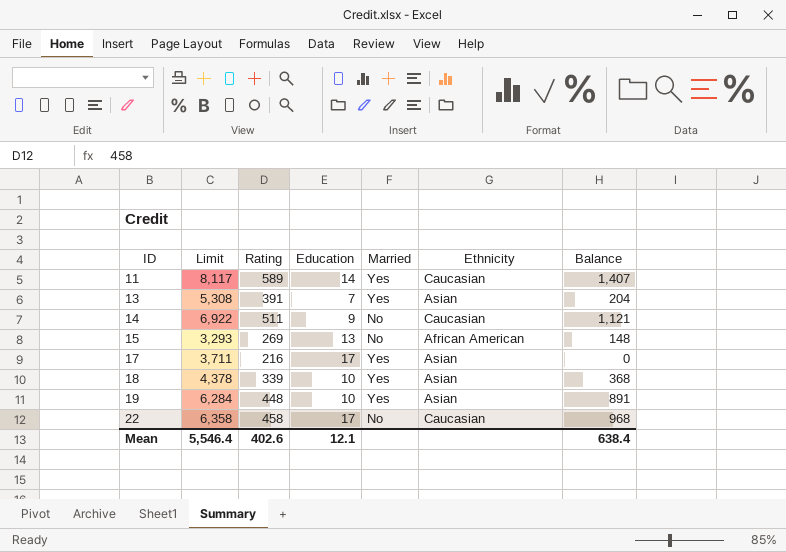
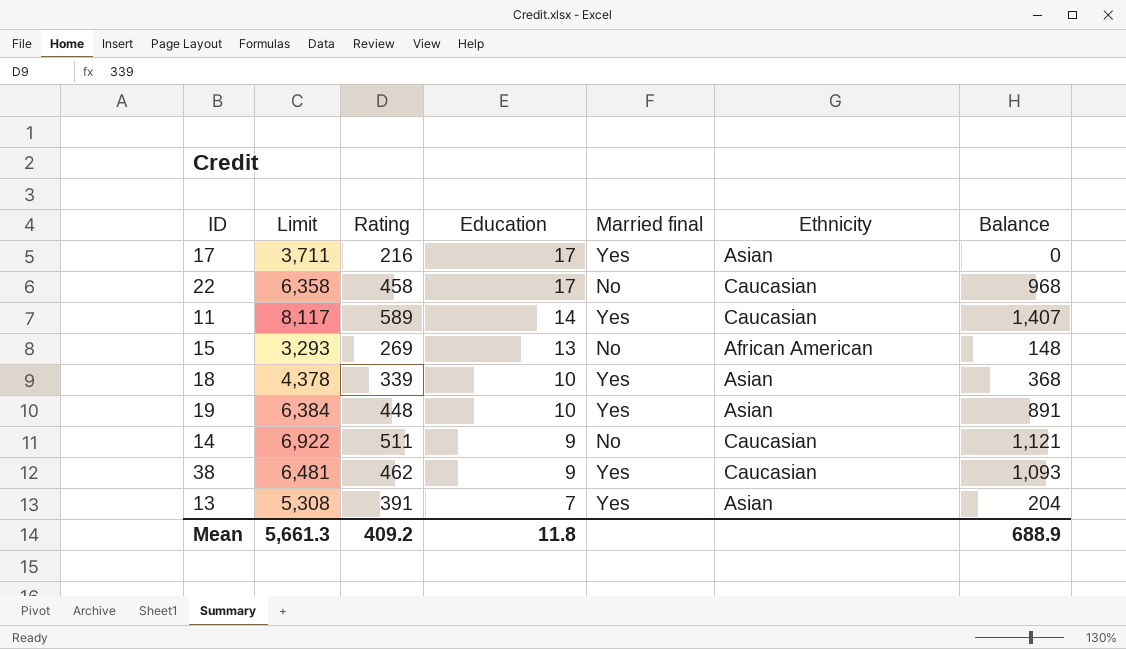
row order: ID ascending -> Education descending
column name: Married -> Married final
19 | Limit: 6,284 -> 6,384
row 38: none -> 6,481 | 462 | 9 | Yes | Caucasian | 1,093
Mean | Limit: 5,546.4 -> 5,661.3
Mean | Rating: 402.6 -> 409.2
Mean | Education: 12.1 -> 11.8
Mean | Balance: 638.4 -> 688.9

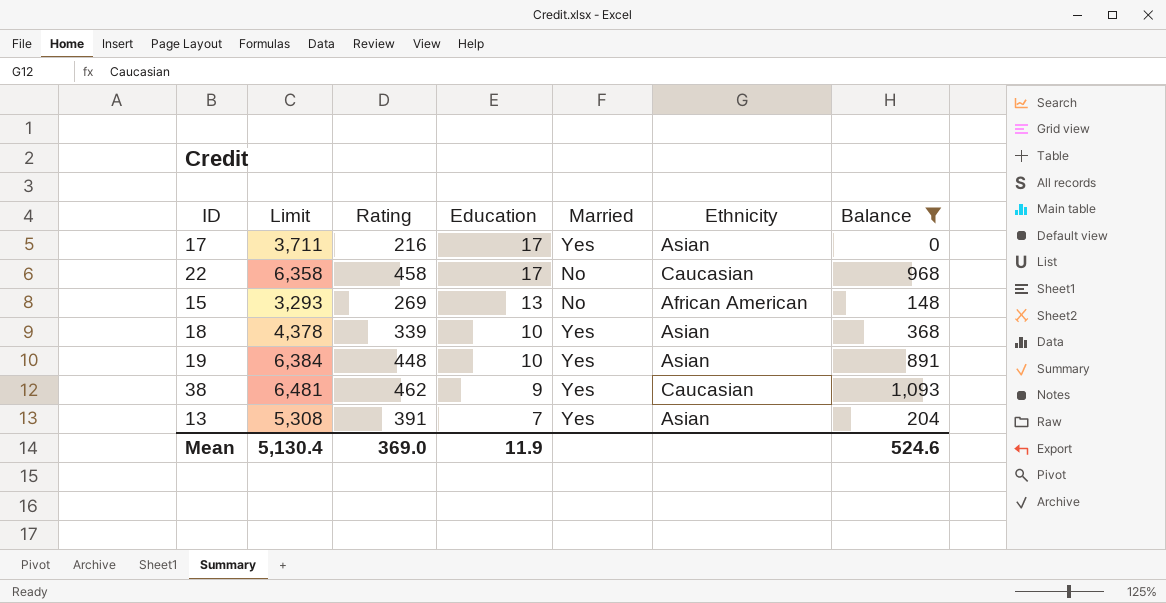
filter: none -> Balance <= 1,093
column name: Married final -> Married
Mean | Limit: 5,661.3 -> 5,130.4
Mean | Rating: 409.2 -> 369.0
Mean | Education: 11.8 -> 11.9
Mean | Balance: 688.9 -> 524.6

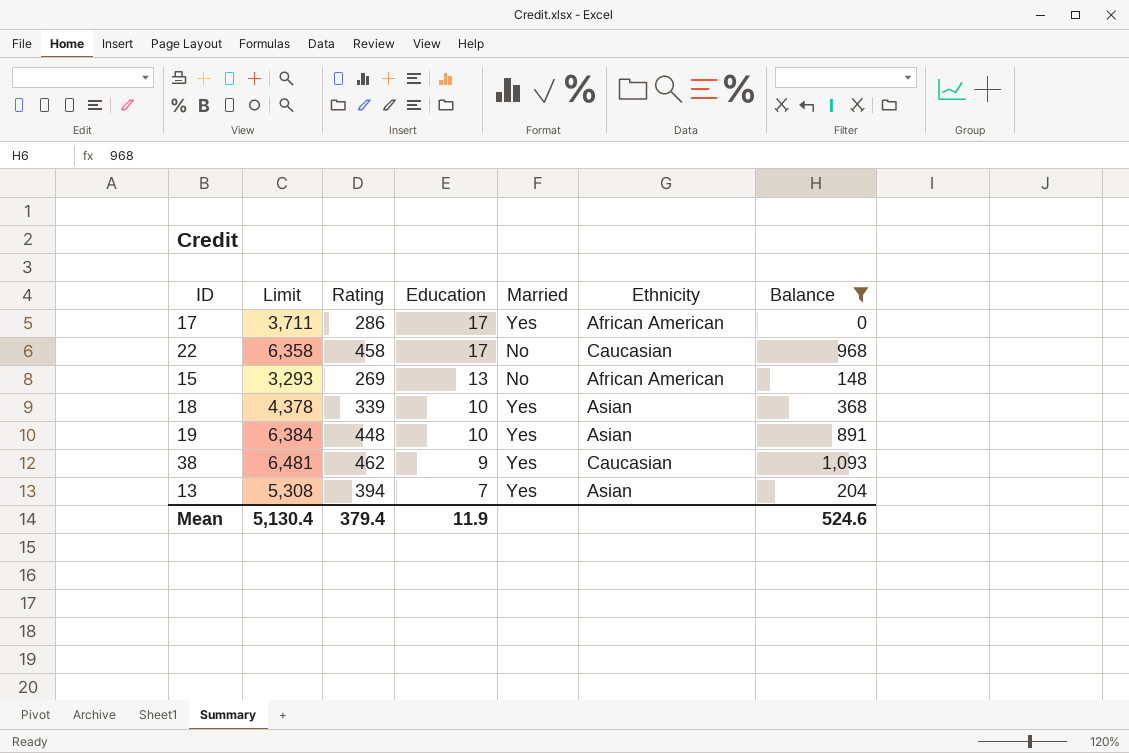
17 | Rating: 216 -> 286
17 | Ethnicity: Asian -> African American
13 | Rating: 391 -> 394
Mean | Rating: 369.0 -> 379.4

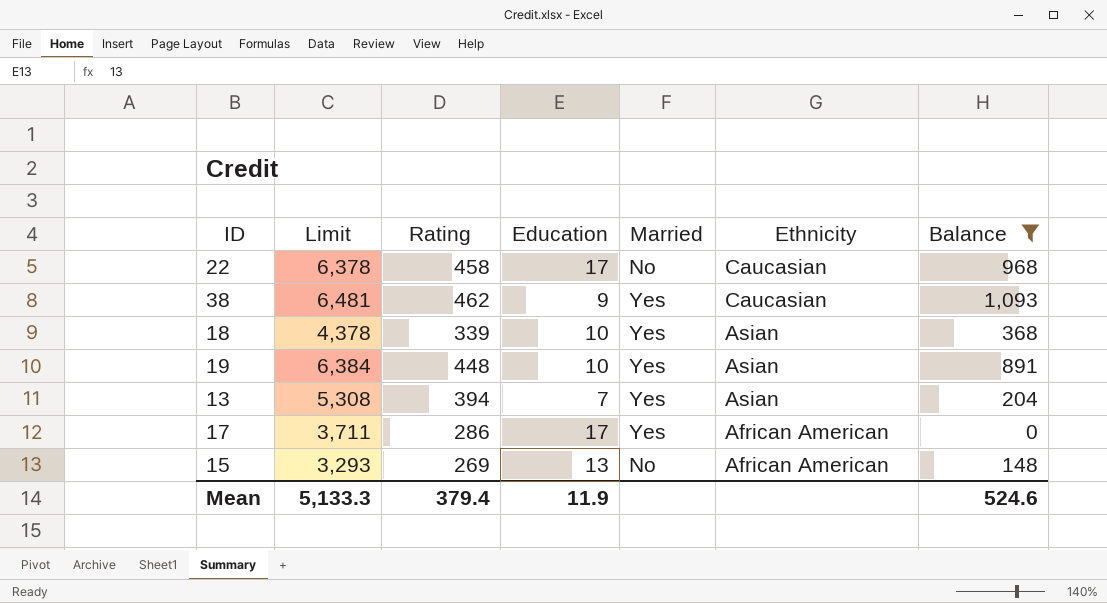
row order: Education descending -> Ethnicity descending
22 | Limit: 6,358 -> 6,378
Mean | Limit: 5,130.4 -> 5,133.3

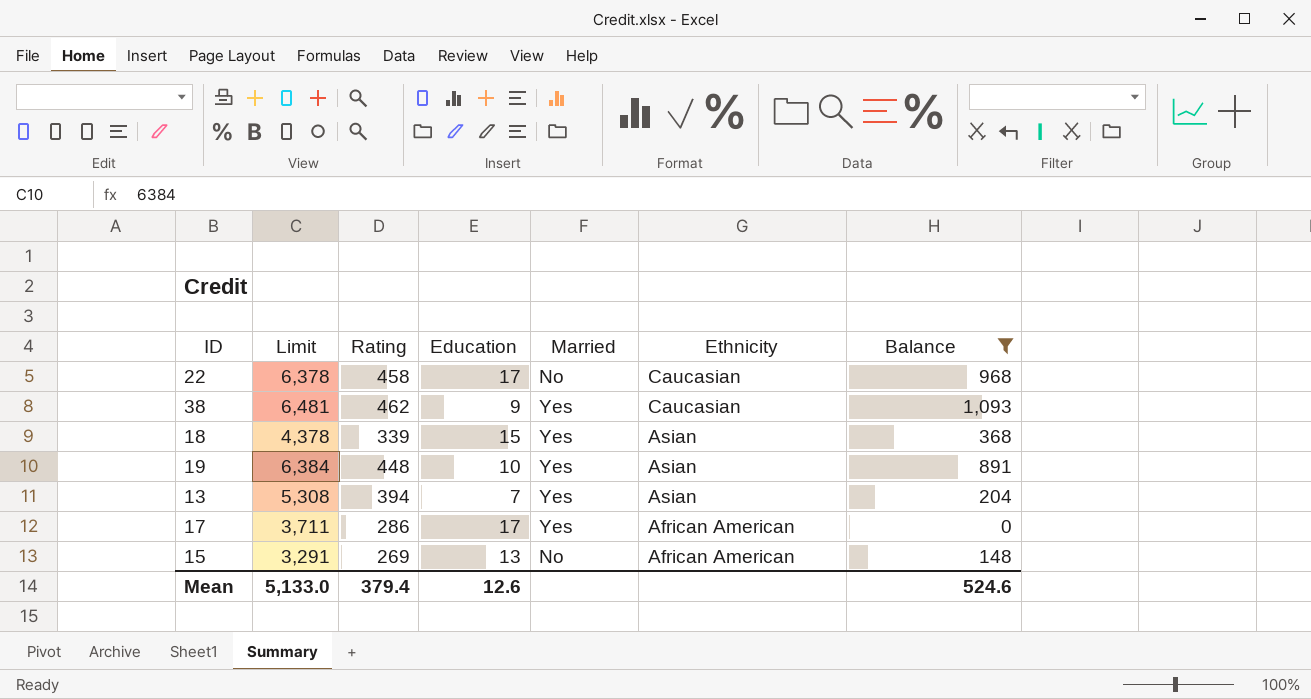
18 | Education: 10 -> 15
15 | Limit: 3,293 -> 3,291
Mean | Limit: 5,133.3 -> 5,133.0
Mean | Education: 11.9 -> 12.6

